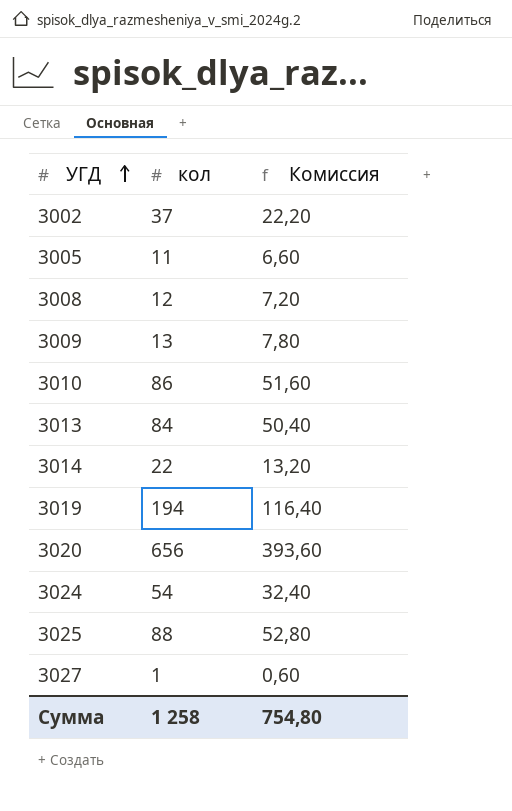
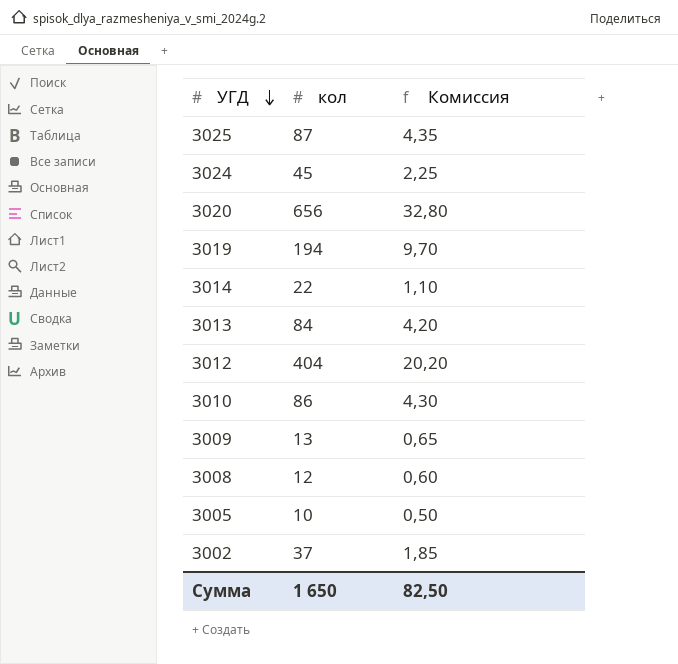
row order: УГД ascending -> УГД descending
column Комиссия | formula: [кол] * 0,6 -> [кол] * 0,05
row 3027: 1 | 0,60 -> none
3025 | кол: 88 -> 87
3024 | кол: 54 -> 45
row 3012: none -> 404 | 20,20
3005 | кол: 11 -> 10
Сумма | кол: 1 258 -> 1 650
Сумма | Комиссия: 754,80 -> 82,50

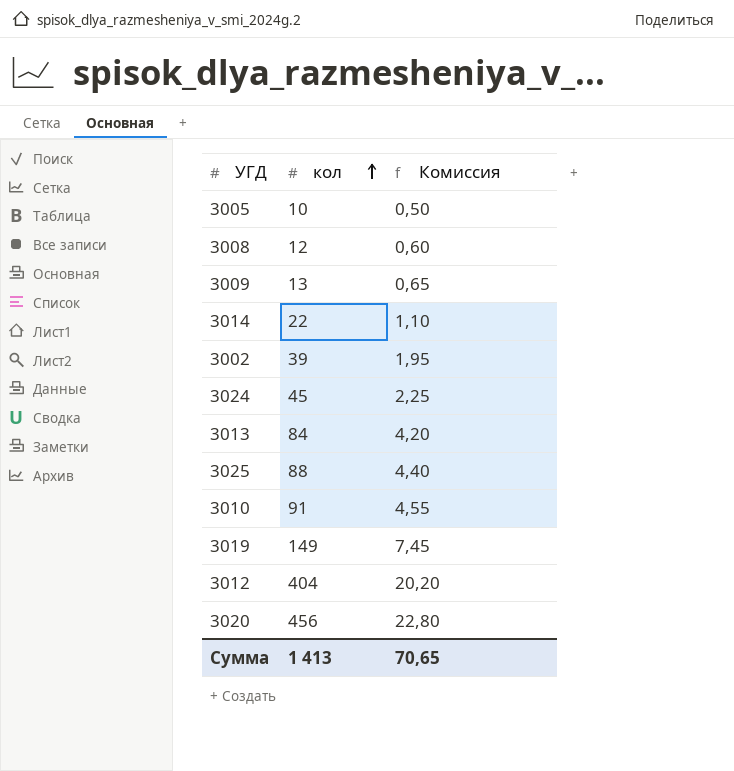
row order: УГД descending -> кол ascending
3002 | кол: 37 -> 39
3002 | Комиссия: 1,85 -> 1,95
3025 | кол: 87 -> 88
3025 | Комиссия: 4,35 -> 4,40
3010 | кол: 86 -> 91
3010 | Комиссия: 4,30 -> 4,55
3019 | кол: 194 -> 149
3019 | Комиссия: 9,70 -> 7,45
3020 | кол: 656 -> 456
3020 | Комиссия: 32,80 -> 22,80
Сумма | кол: 1 650 -> 1 413
Сумма | Комиссия: 82,50 -> 70,65

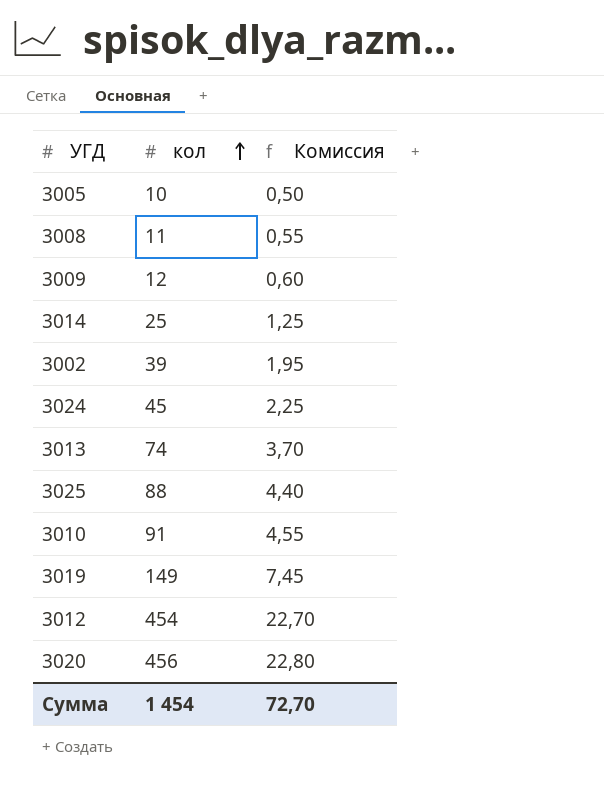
3008 | кол: 12 -> 11
3008 | Комиссия: 0,60 -> 0,55
3009 | кол: 13 -> 12
3009 | Комиссия: 0,65 -> 0,60
3014 | кол: 22 -> 25
3014 | Комиссия: 1,10 -> 1,25
3013 | кол: 84 -> 74
3013 | Комиссия: 4,20 -> 3,70
3012 | кол: 404 -> 454
3012 | Комиссия: 20,20 -> 22,70
Сумма | кол: 1 413 -> 1 454
Сумма | Комиссия: 70,65 -> 72,70

